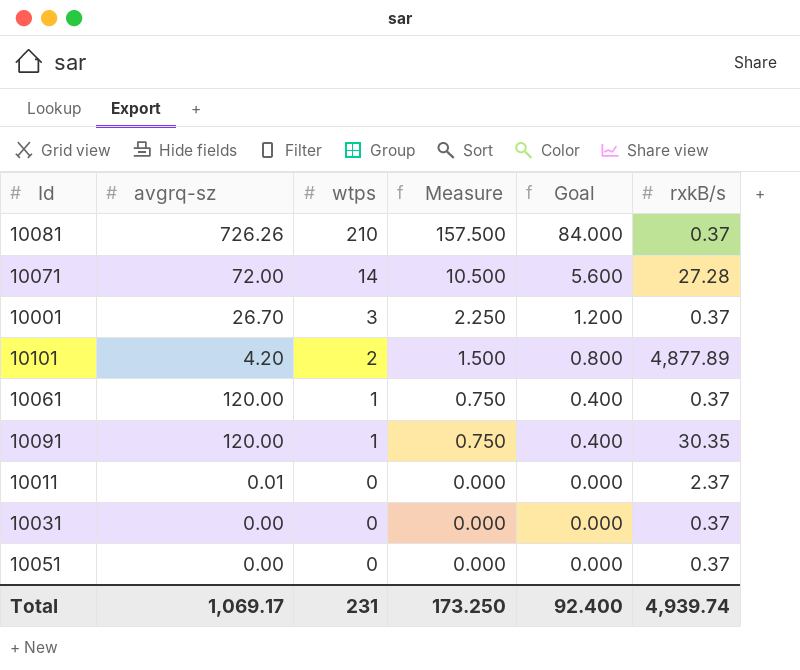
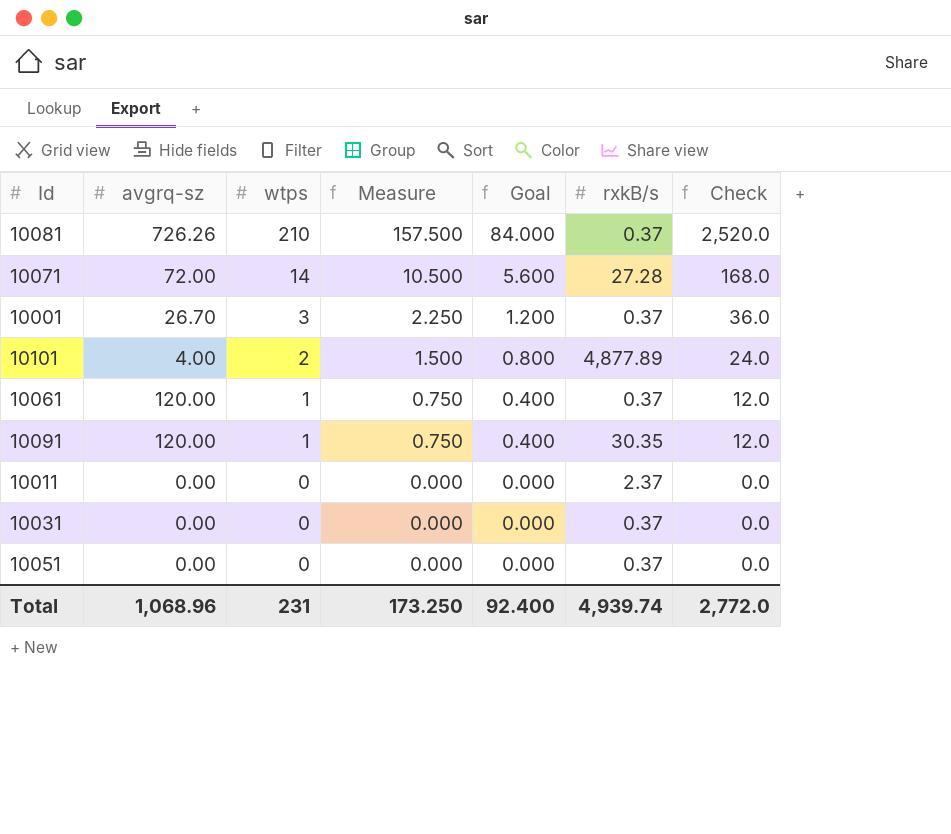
column Check | formula: none -> [wtps] * 12
10101 | avgrq-sz: 4.20 -> 4.00
10011 | avgrq-sz: 0.01 -> 0.00
Total | avgrq-sz: 1,069.17 -> 1,068.96

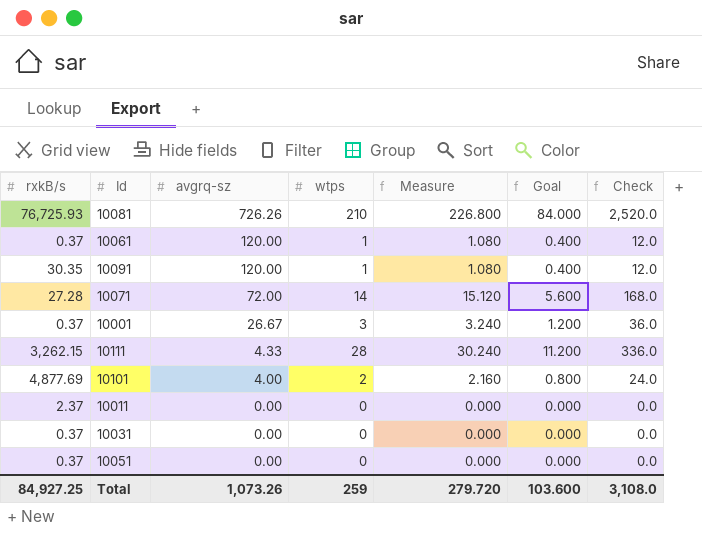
row order: wtps descending -> avgrq-sz descending
column rxkB/s | position: 6 -> 1
column Measure | formula: [wtps] * 0.75 -> [wtps] * 1.08
10081 | rxkB/s: 0.37 -> 76,725.93
10001 | avgrq-sz: 26.70 -> 26.67
row 10111: none -> 3,262.15 | 4.33 | 28 | 30.240 | 11.200 | 336.0
10101 | rxkB/s: 4,877.89 -> 4,877.69
Total | rxkB/s: 4,939.74 -> 84,927.25
Total | avgrq-sz: 1,068.96 -> 1,073.26
Total | wtps: 231 -> 259
Total | Measure: 173.250 -> 279.720
Total | Goal: 92.400 -> 103.600
Total | Check: 2,772.0 -> 3,108.0

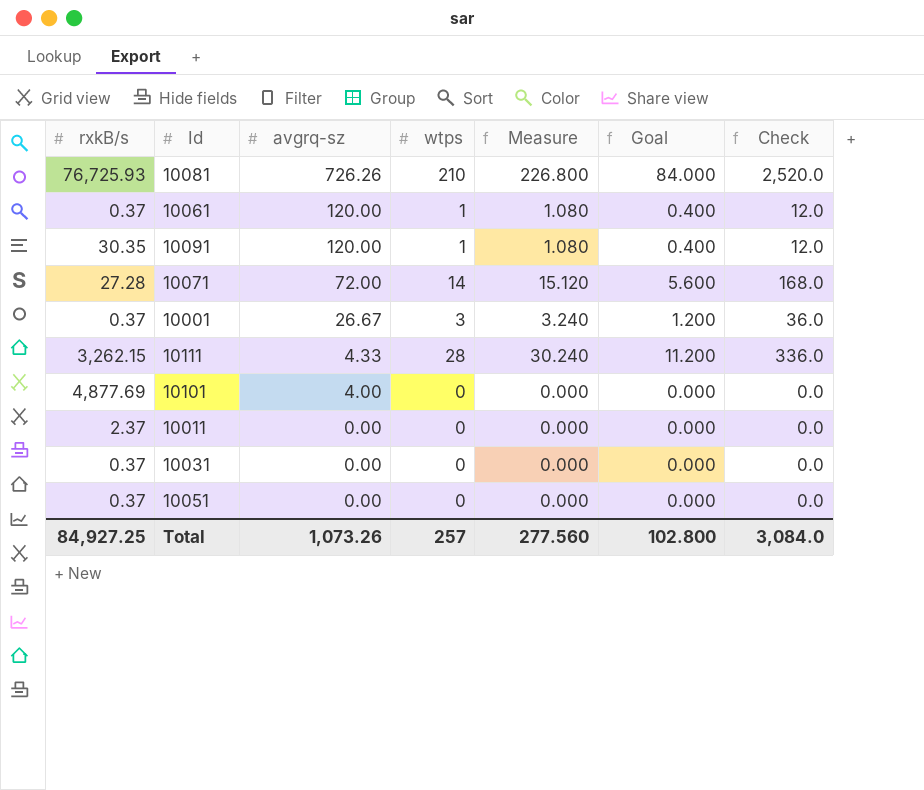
10101 | wtps: 2 -> 0
10101 | Measure: 2.160 -> 0.000
10101 | Goal: 0.800 -> 0.000
10101 | Check: 24.0 -> 0.0
Total | wtps: 259 -> 257
Total | Measure: 279.720 -> 277.560
Total | Goal: 103.600 -> 102.800
Total | Check: 3,108.0 -> 3,084.0

